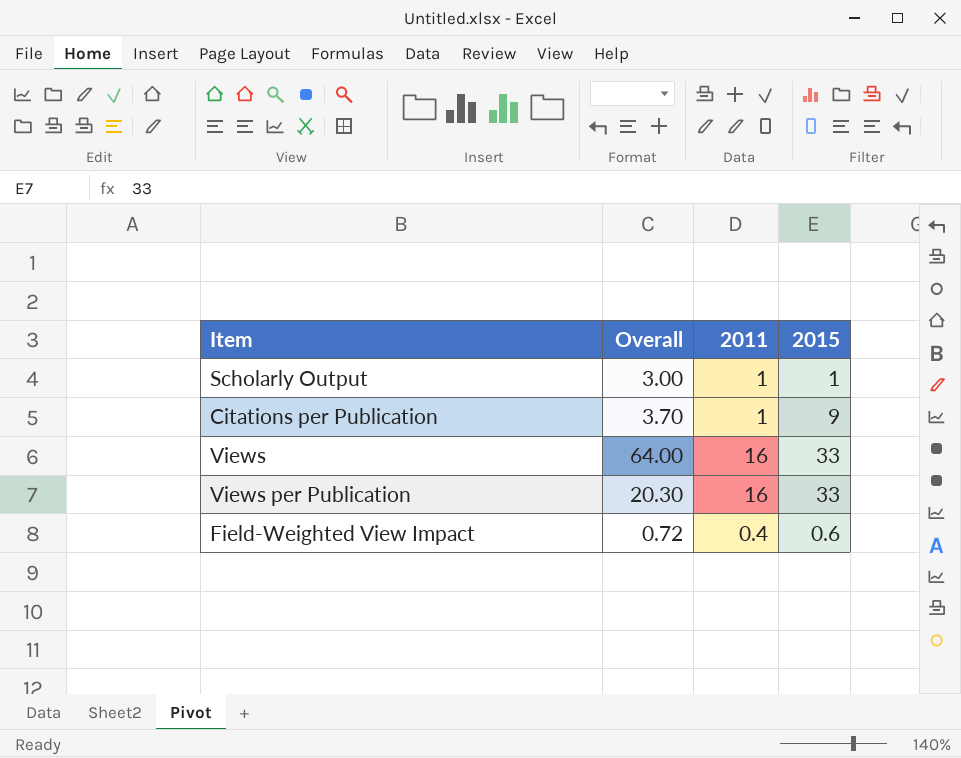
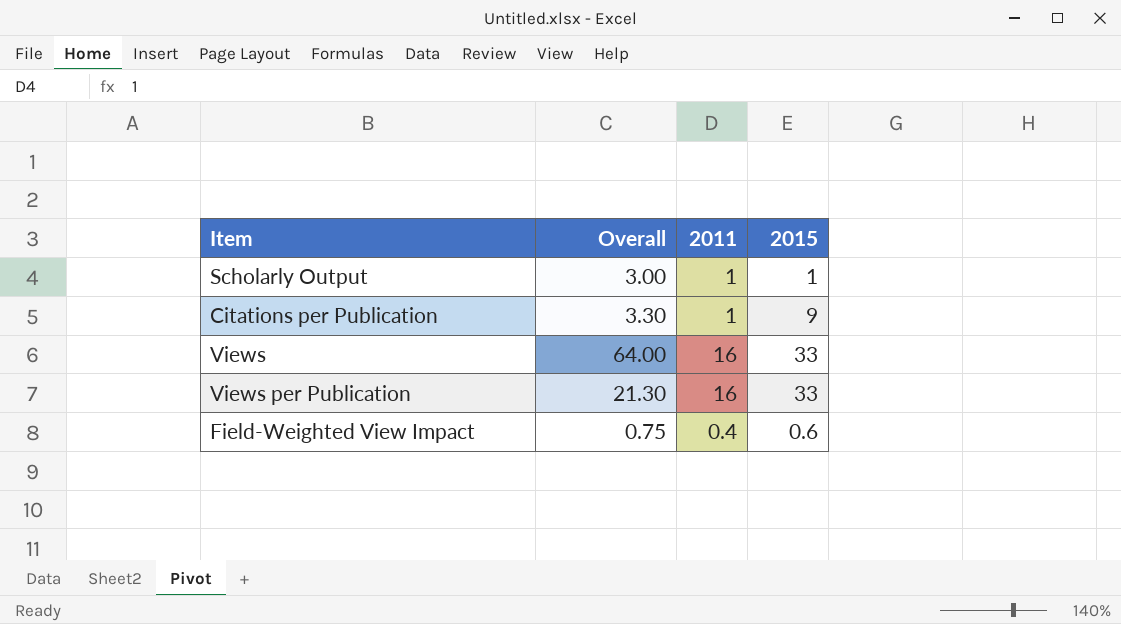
Citations per Publication | Overall: 3.70 -> 3.30
Views per Publication | Overall: 20.30 -> 21.30
Field-Weighted View Impact | Overall: 0.72 -> 0.75

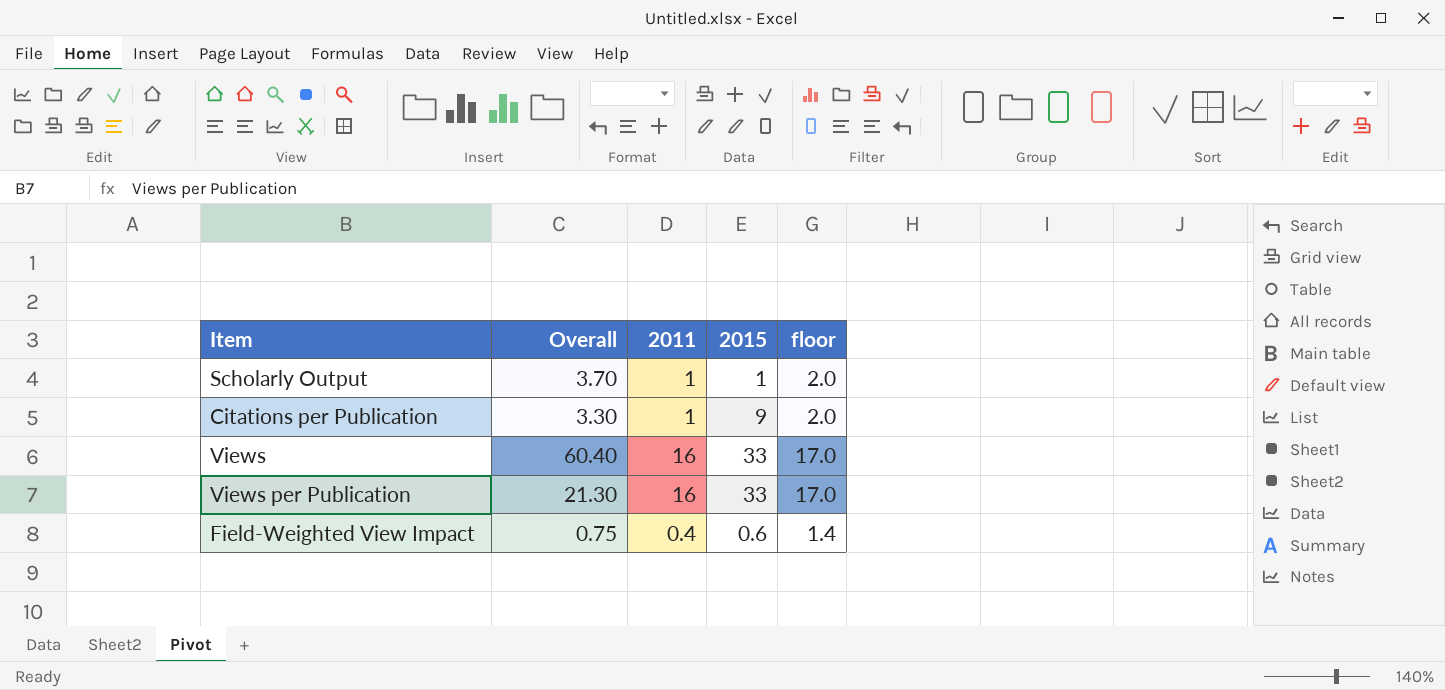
column floor | formula: none -> [2011] + 1
Scholarly Output | Overall: 3.00 -> 3.70
Views | Overall: 64.00 -> 60.40

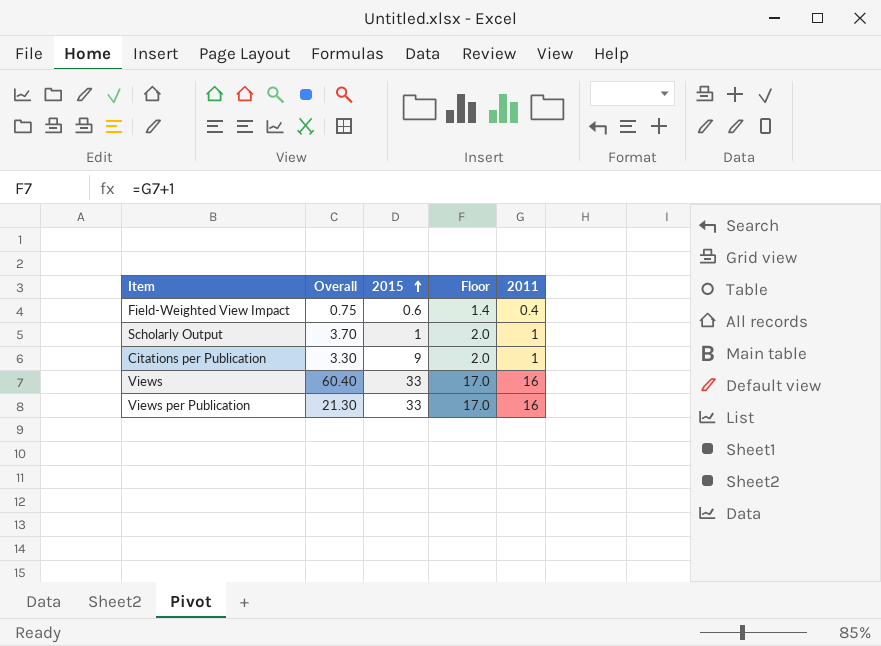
row order: none -> 2015 ascending
column name: floor -> Floor
column 2011 | position: 3 -> 5

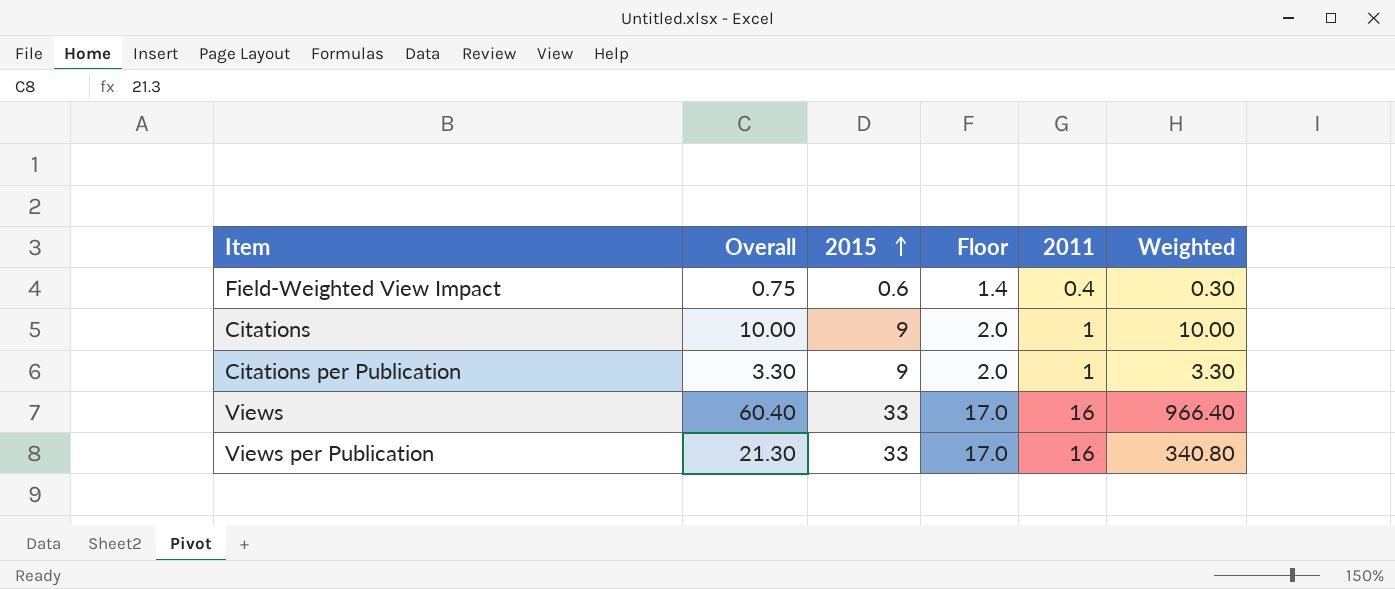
column Weighted | formula: none -> [Overall] * [2011]
row Scholarly Output: 3.70 | 1 | 2.0 | 1 -> none
row Citations: none -> 10.00 | 9 | 2.0 | 1 | 10.00

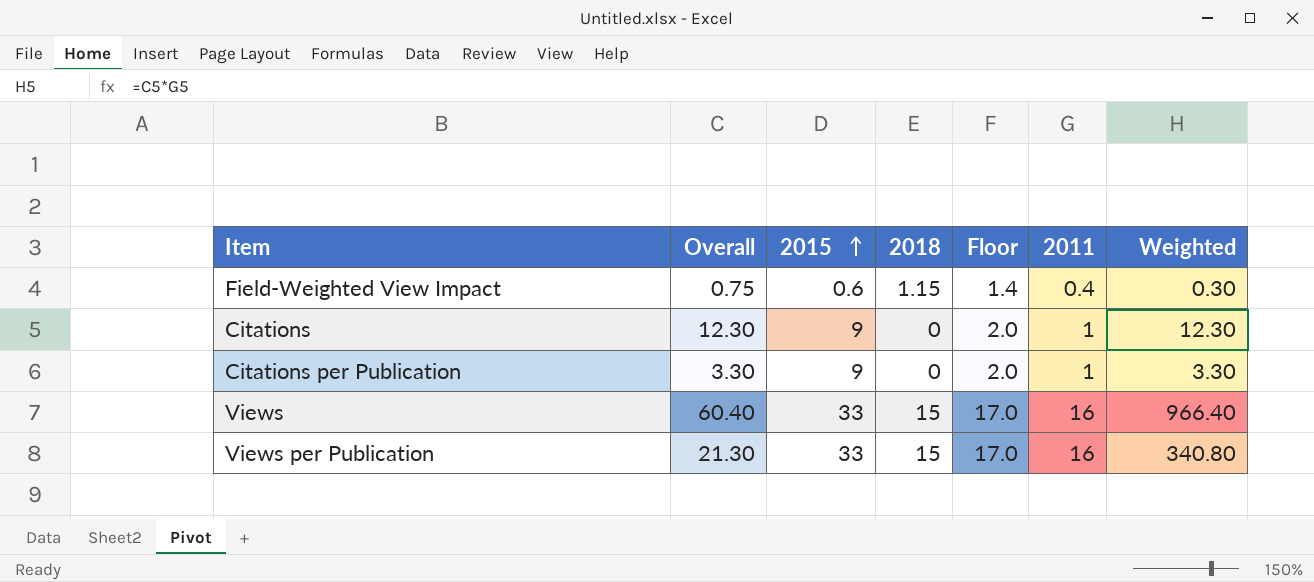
column 2018 | position: none -> 4
Citations | Overall: 10.00 -> 12.30
Citations | Weighted: 10.00 -> 12.30

